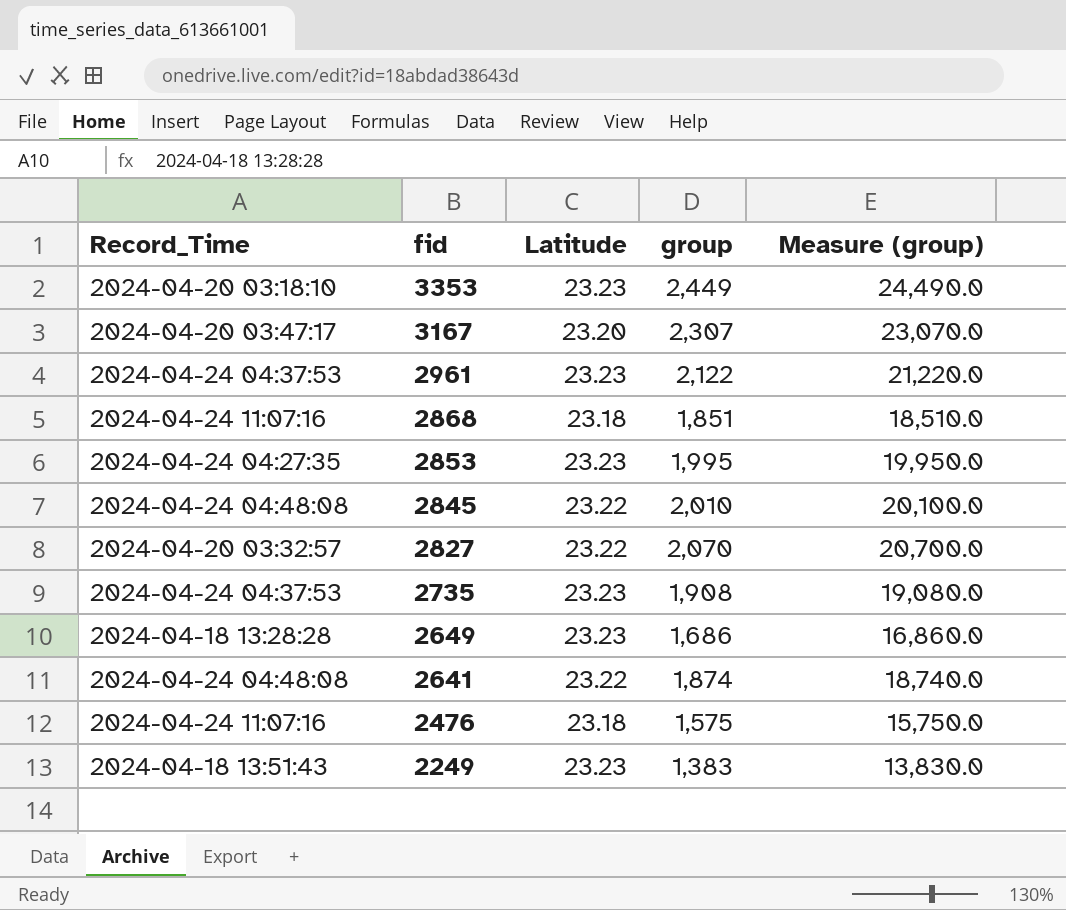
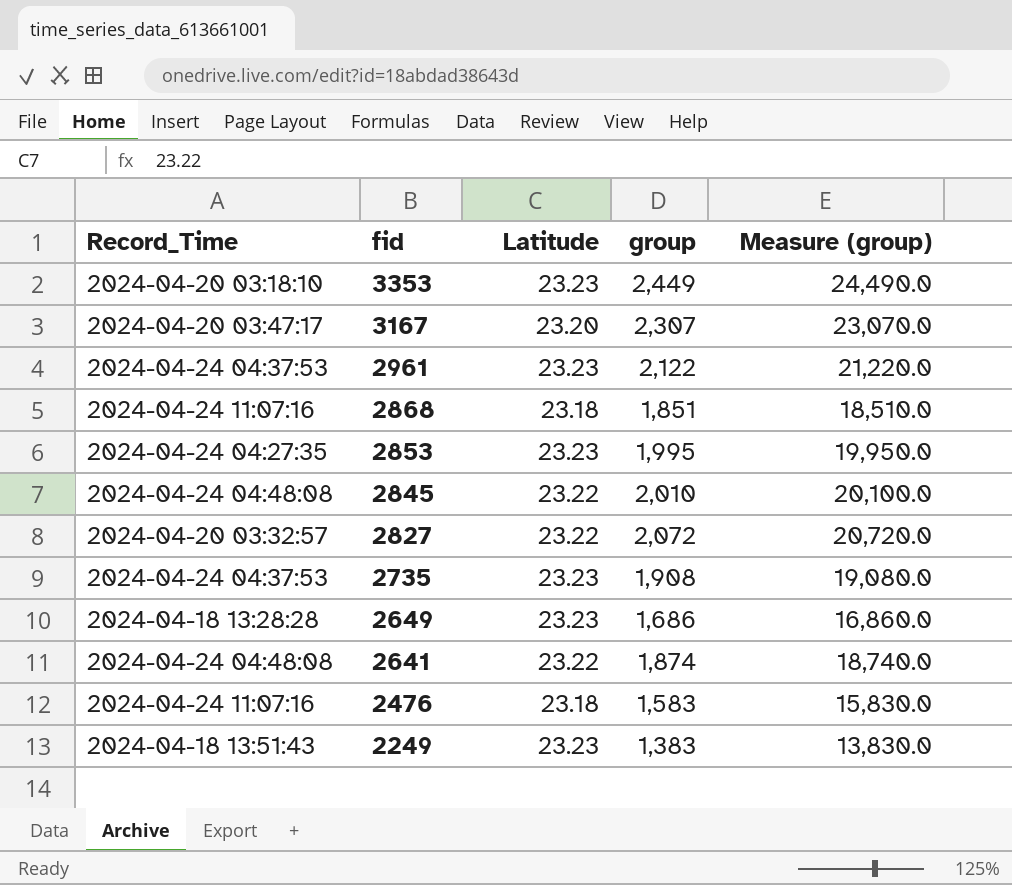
2827 | group: 2,070 -> 2,072
2827 | Measure (group): 20,700.0 -> 20,720.0
2476 | group: 1,575 -> 1,583
2476 | Measure (group): 15,750.0 -> 15,830.0

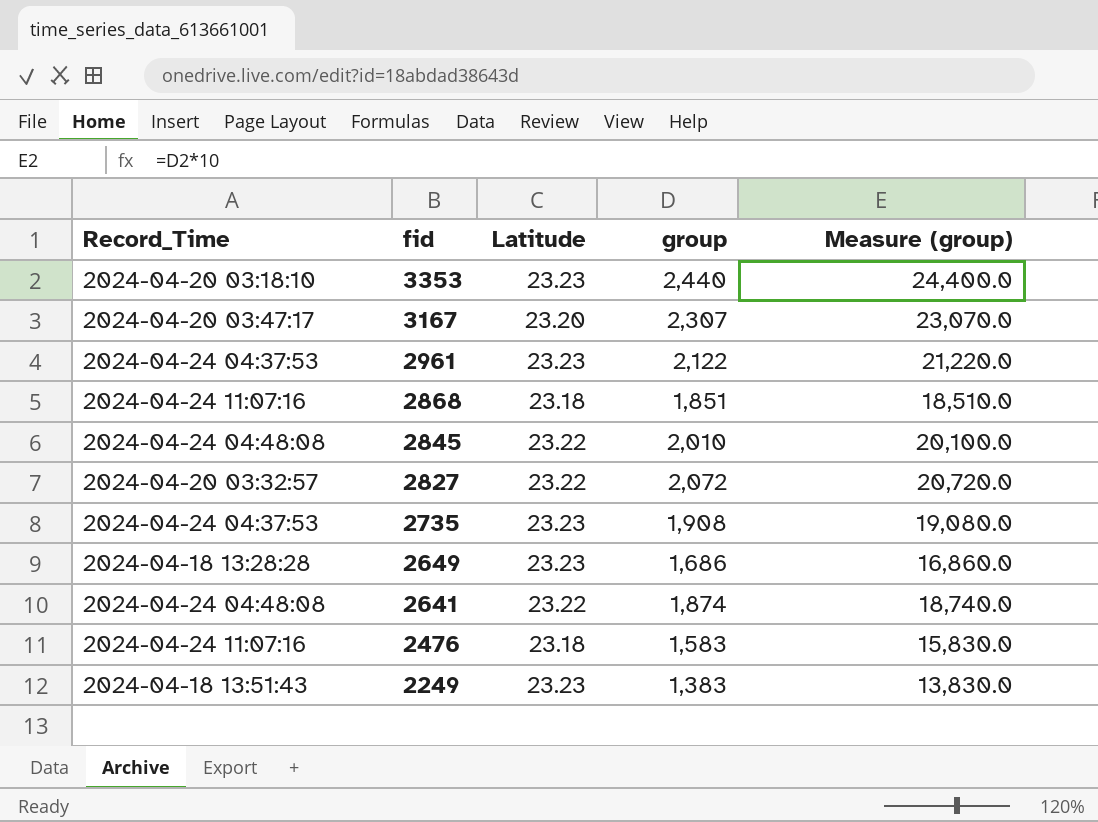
row 2853: 2024-04-24 04:27:35 | 23.23 | 1,995 | 19,950.0 -> none
3353 | group: 2,449 -> 2,440
3353 | Measure (group): 24,490.0 -> 24,400.0

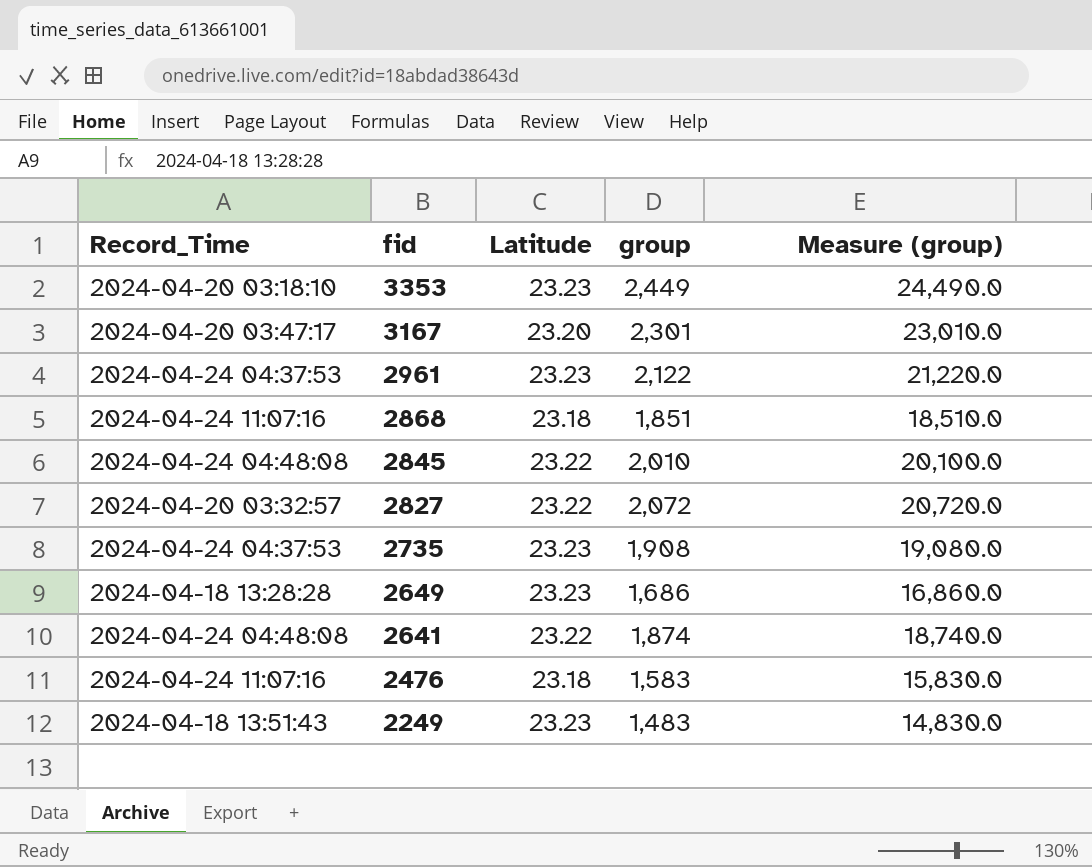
3353 | group: 2,440 -> 2,449
3353 | Measure (group): 24,400.0 -> 24,490.0
3167 | group: 2,307 -> 2,301
3167 | Measure (group): 23,070.0 -> 23,010.0
2249 | group: 1,383 -> 1,483
2249 | Measure (group): 13,830.0 -> 14,830.0

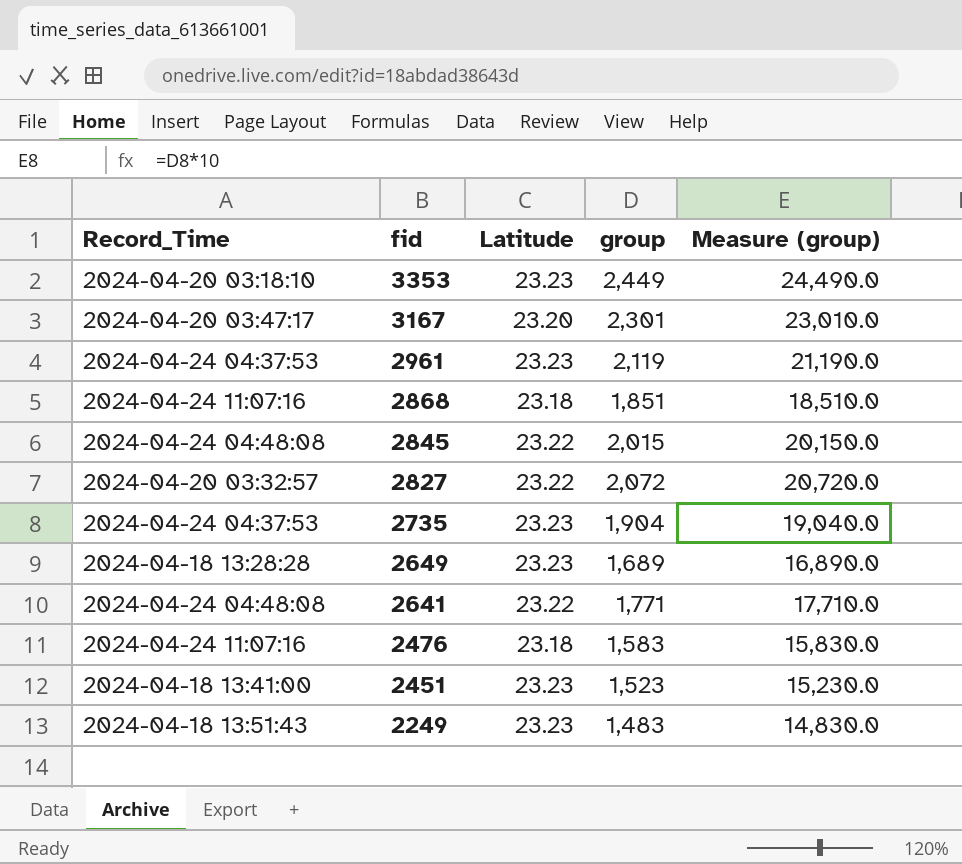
2961 | group: 2,122 -> 2,119
2961 | Measure (group): 21,220.0 -> 21,190.0
2845 | group: 2,010 -> 2,015
2845 | Measure (group): 20,100.0 -> 20,150.0
2735 | group: 1,908 -> 1,904
2735 | Measure (group): 19,080.0 -> 19,040.0
2649 | group: 1,686 -> 1,689
2649 | Measure (group): 16,860.0 -> 16,890.0
2641 | group: 1,874 -> 1,771
2641 | Measure (group): 18,740.0 -> 17,710.0
row 2451: none -> 2024-04-18 13:41:00 | 23.23 | 1,523 | 15,230.0

